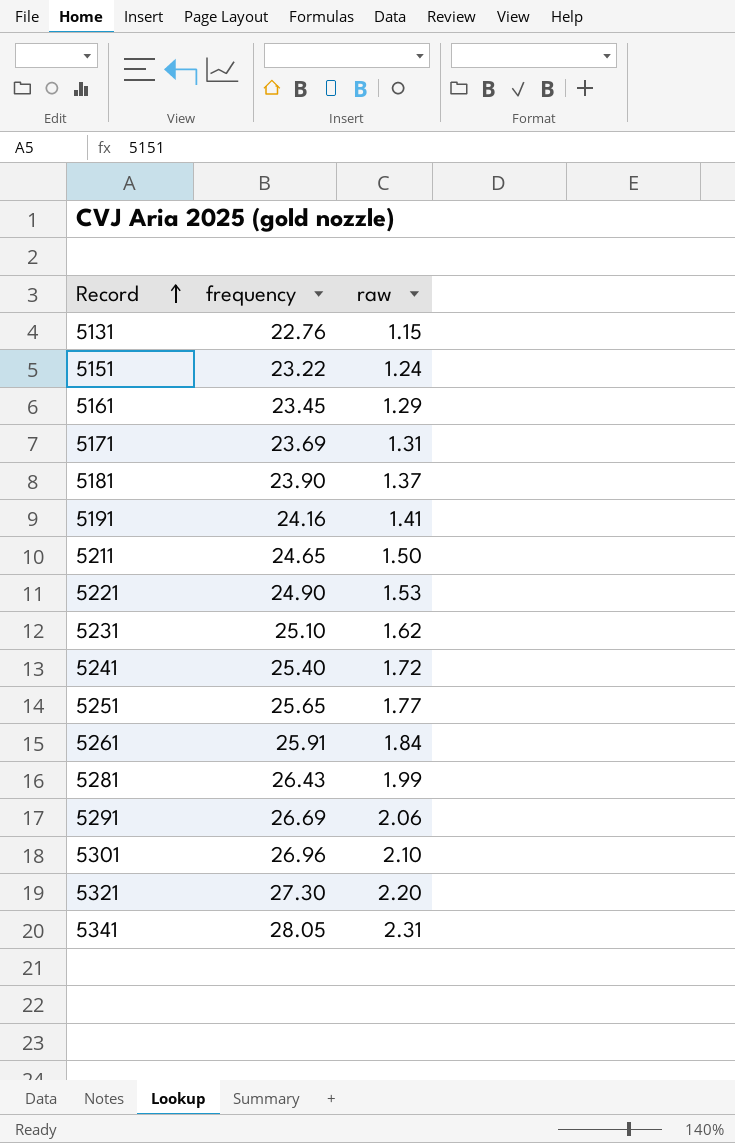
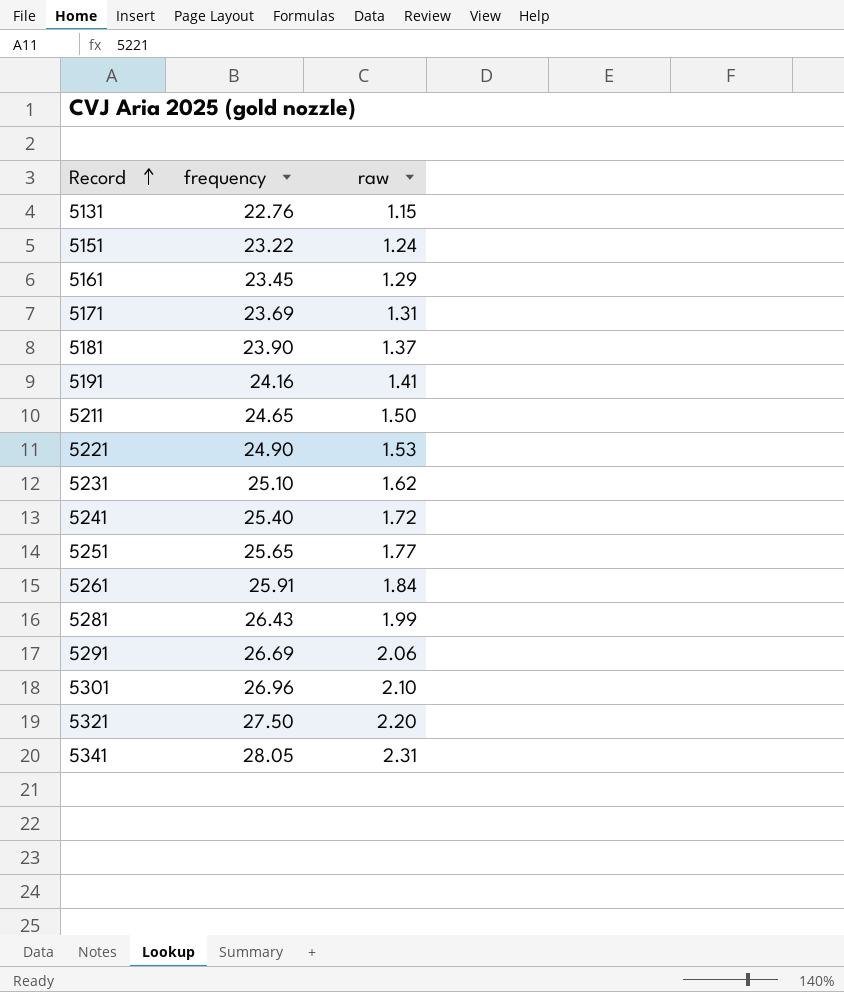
5321 | frequency: 27.30 -> 27.50

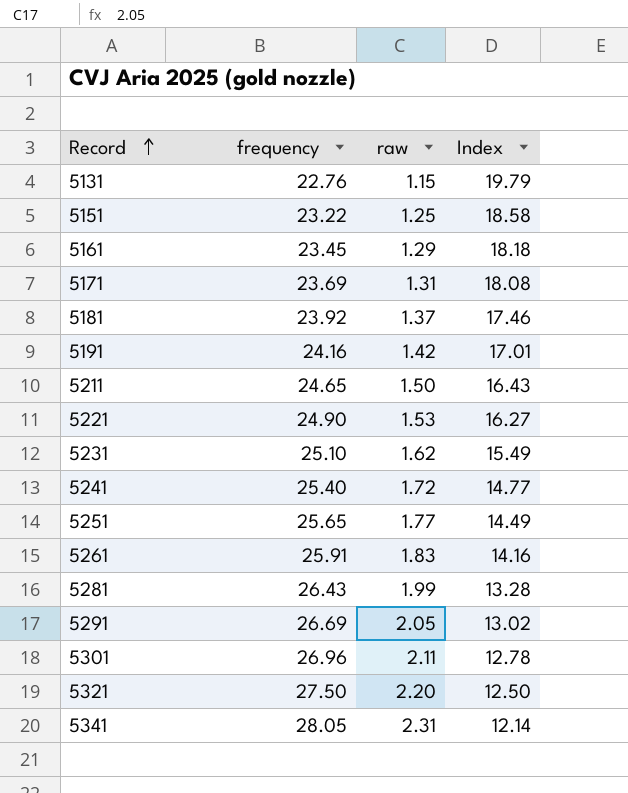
column Index | formula: none -> [frequency] / [raw]
5151 | raw: 1.24 -> 1.25
5181 | frequency: 23.90 -> 23.92
5191 | raw: 1.41 -> 1.42
5261 | raw: 1.84 -> 1.83
5291 | raw: 2.06 -> 2.05
5301 | raw: 2.10 -> 2.11

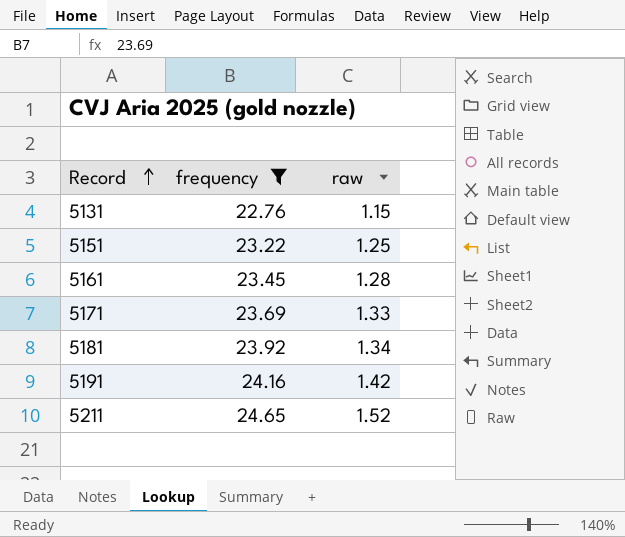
filter: none -> frequency <= 24.65
column Index | formula: [frequency] / [raw] -> none
5161 | raw: 1.29 -> 1.28
5171 | raw: 1.31 -> 1.33
5181 | raw: 1.37 -> 1.34
5211 | raw: 1.50 -> 1.52

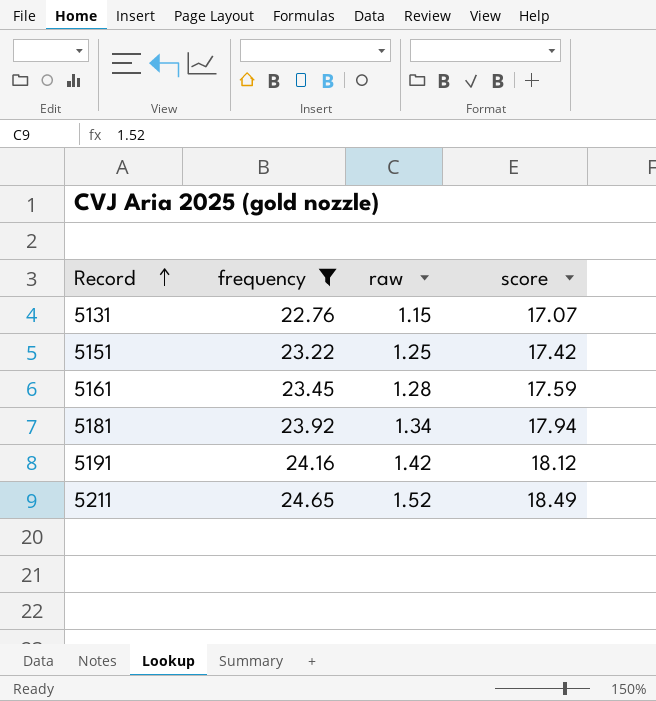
column score | formula: none -> [frequency] * 0.75
row 5171: 23.69 | 1.33 -> none

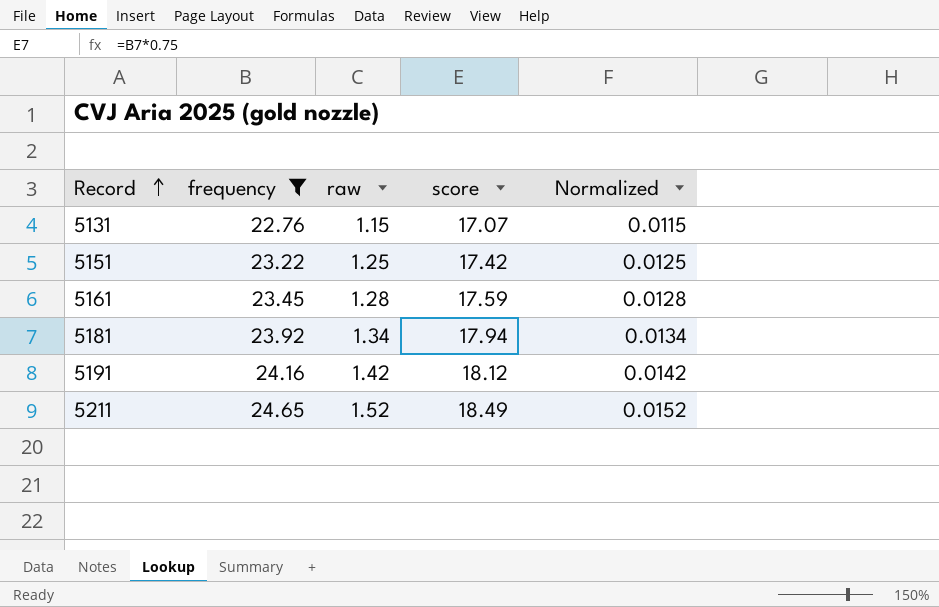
column Normalized | formula: none -> [raw] * 0.01

